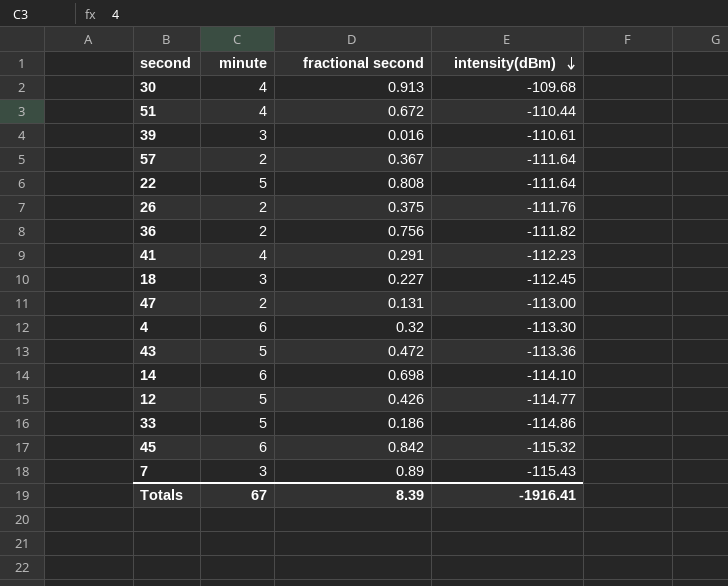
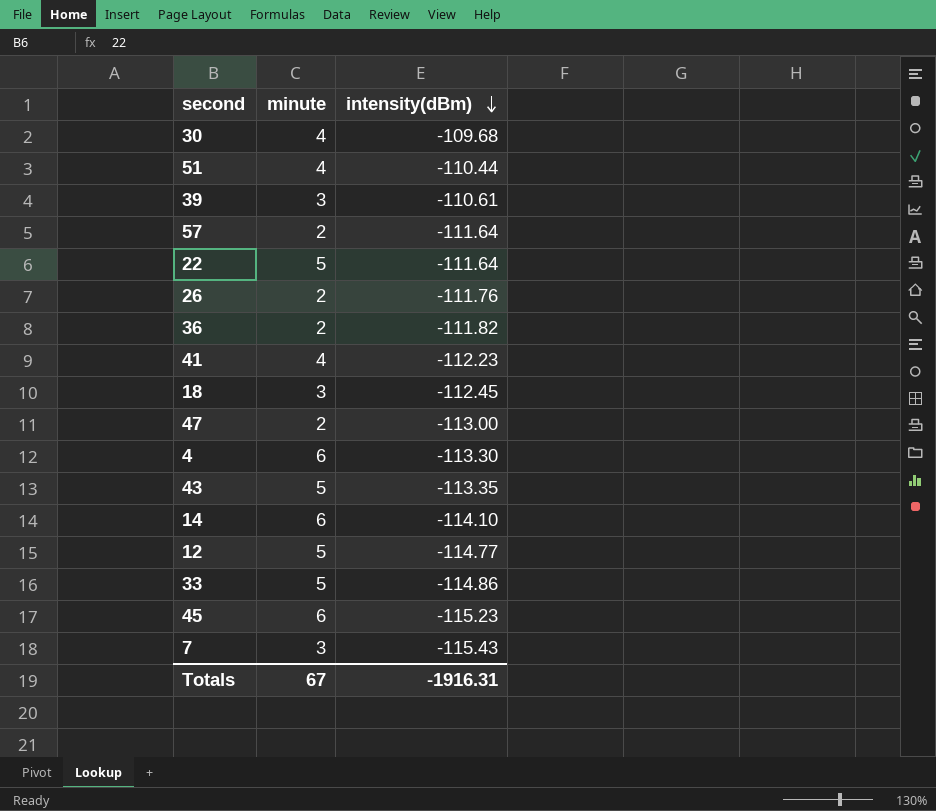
column fractional second | position: 3 -> none
43 | intensity(dBm): -113.36 -> -113.35
45 | intensity(dBm): -115.32 -> -115.23
Totals | intensity(dBm): -1916.41 -> -1916.31

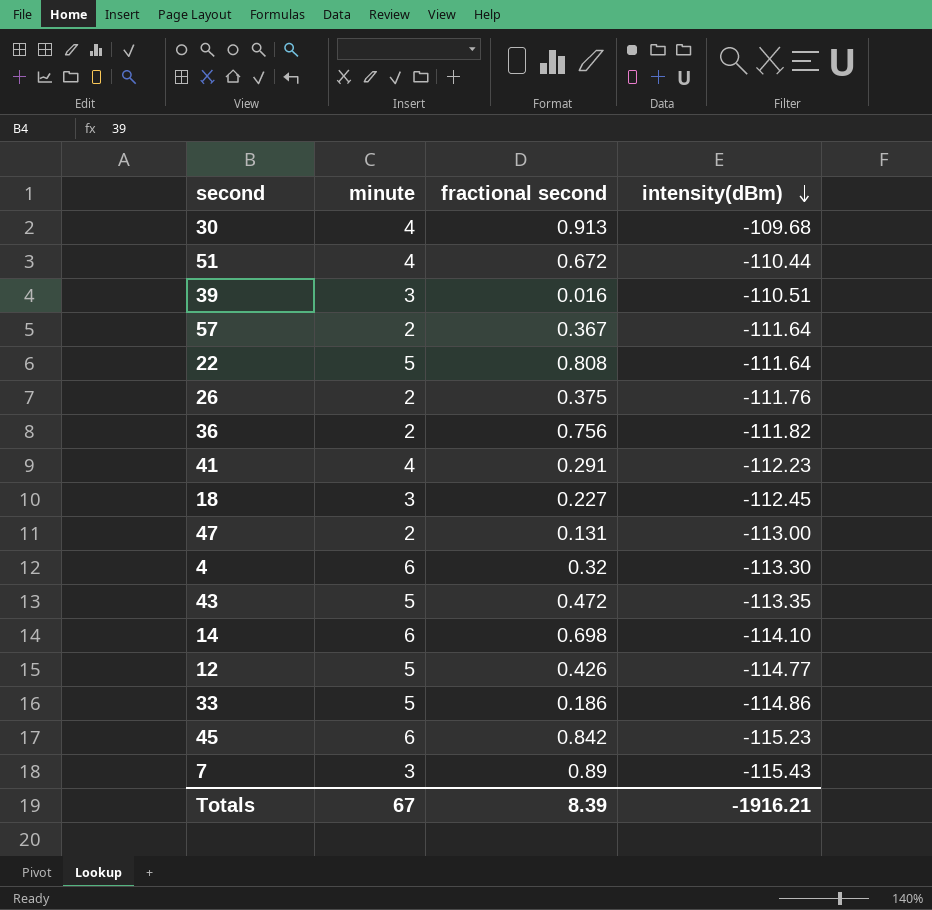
column fractional second | position: none -> 3
39 | intensity(dBm): -110.61 -> -110.51
Totals | intensity(dBm): -1916.31 -> -1916.21

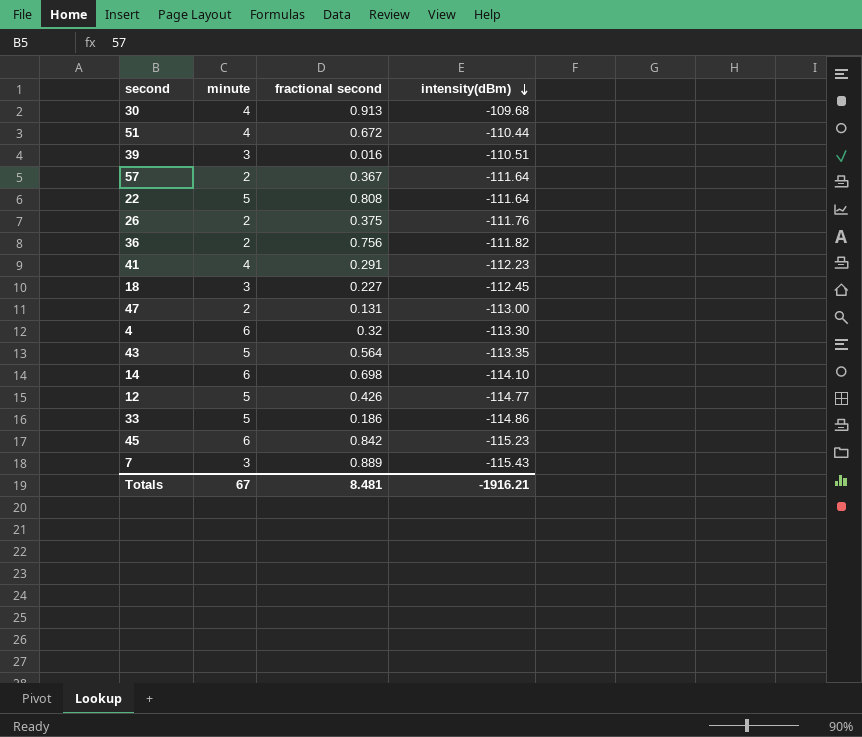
43 | fractional second: 0.472 -> 0.564
7 | fractional second: 0.89 -> 0.889
Totals | fractional second: 8.39 -> 8.481

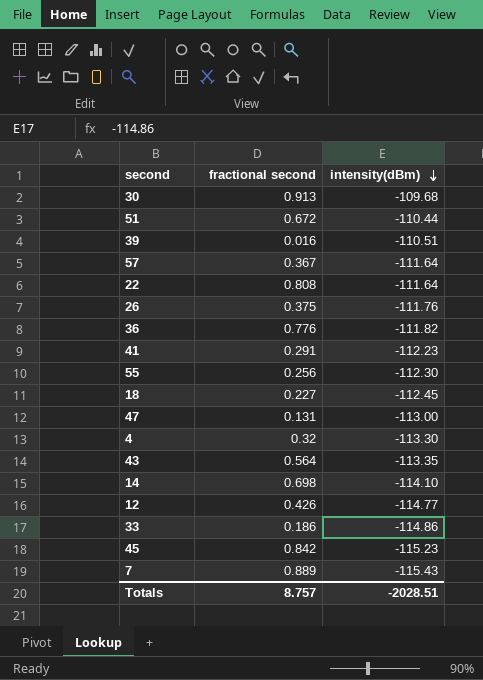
column minute | position: 2 -> none
36 | fractional second: 0.756 -> 0.776
row 55: none -> 0.256 | -112.30
Totals | fractional second: 8.481 -> 8.757
Totals | intensity(dBm): -1916.21 -> -2028.51

